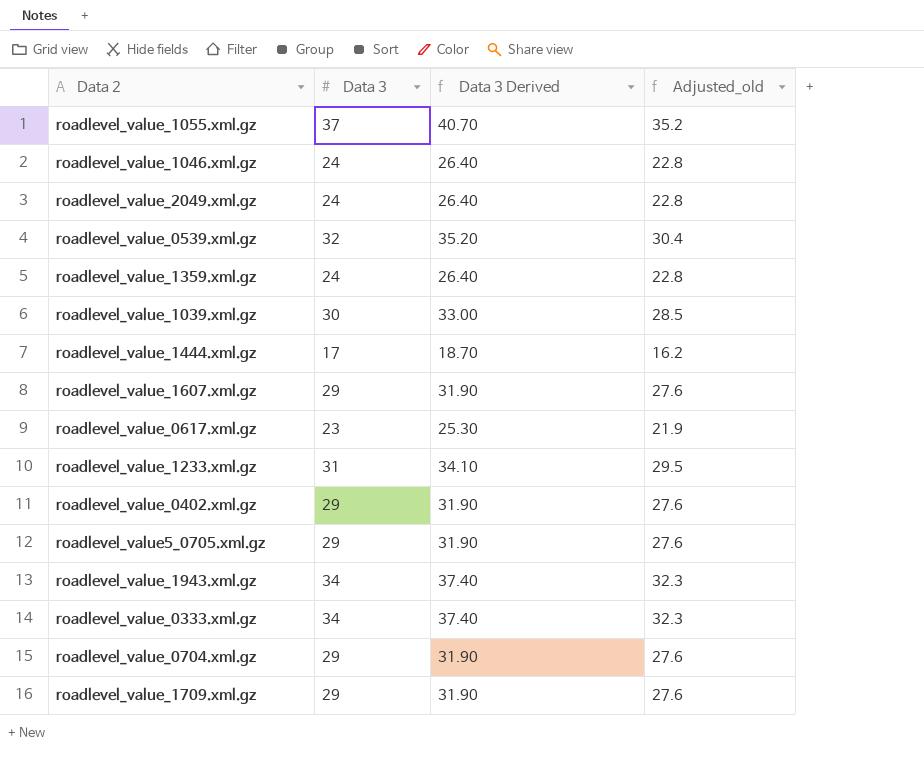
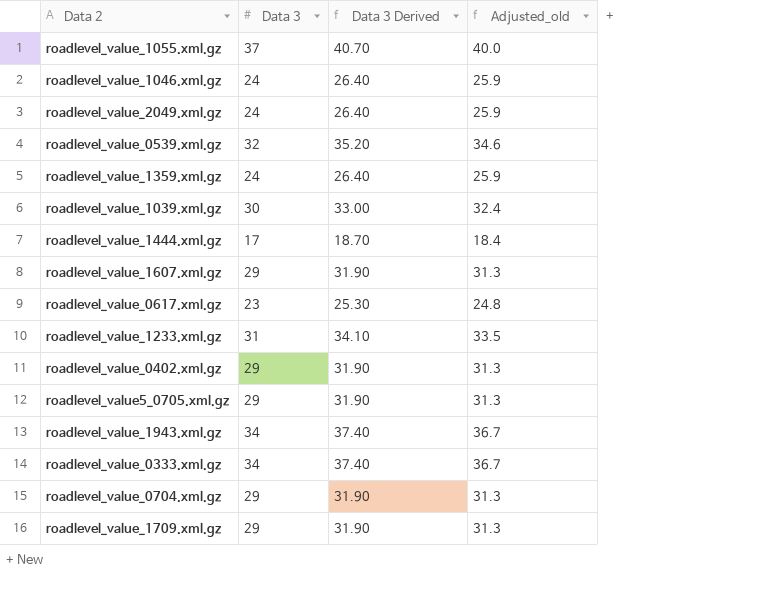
column Adjusted_old | formula: [Data 3] * 0.95 -> [Data 3] * 1.08

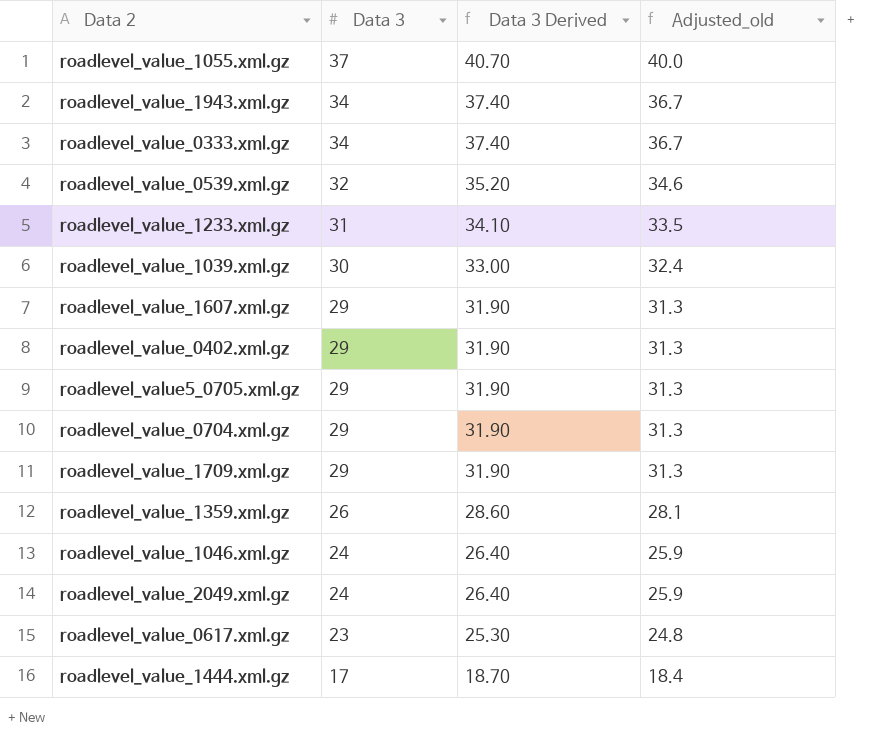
row order: none -> Data 3 descending
roadlevel_value_1359.xml.gz | Data 3: 24 -> 26
roadlevel_value_1359.xml.gz | Data 3 Derived: 26.40 -> 28.60
roadlevel_value_1359.xml.gz | Adjusted_old: 25.9 -> 28.1

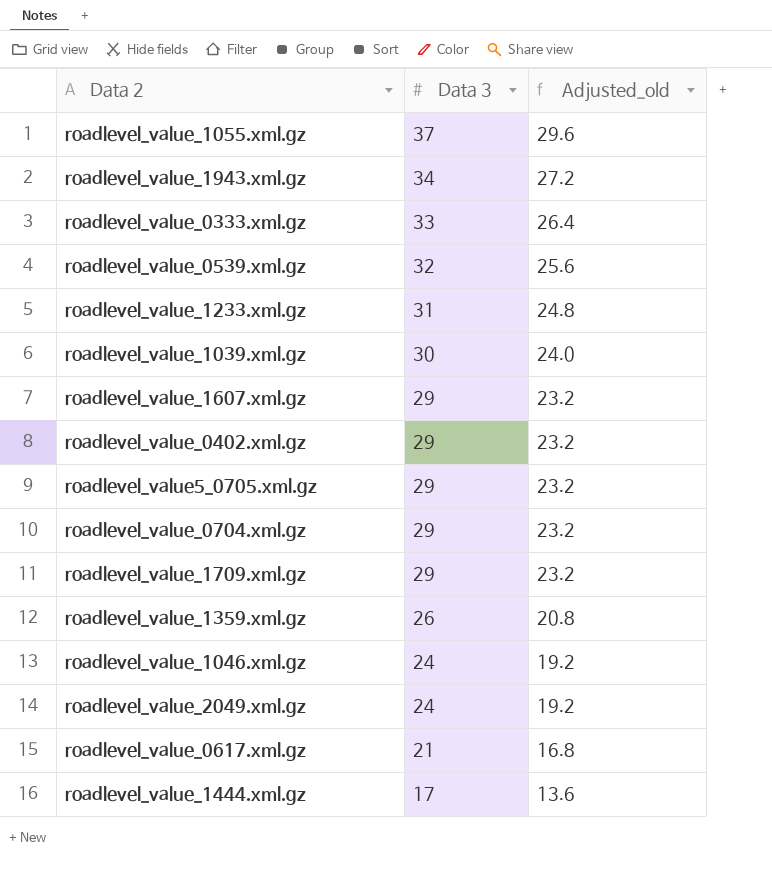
column Data 3 Derived | formula: [Data 3] * 1.1 -> none
column Adjusted_old | formula: [Data 3] * 1.08 -> [Data 3] * 0.8
roadlevel_value_0333.xml.gz | Data 3: 34 -> 33
roadlevel_value_0617.xml.gz | Data 3: 23 -> 21

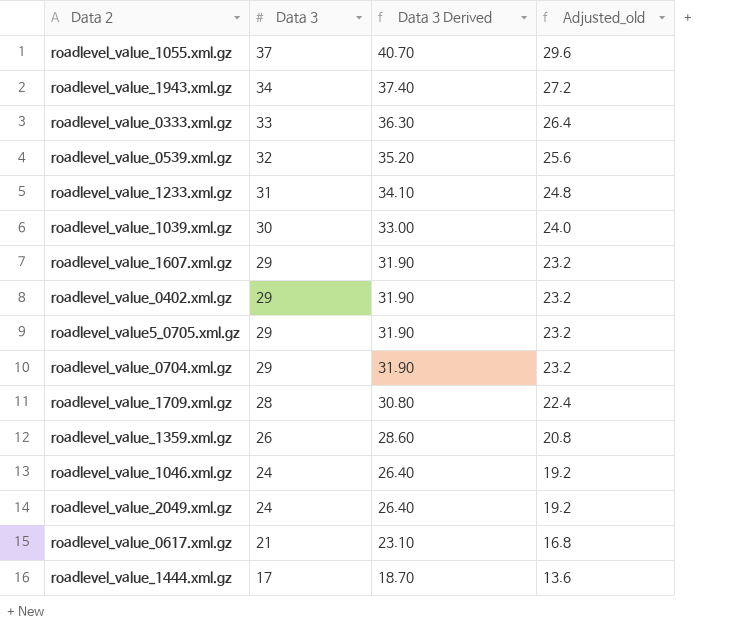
column Data 3 Derived | formula: none -> [Data 3] * 1.1
roadlevel_value_1709.xml.gz | Data 3: 29 -> 28
roadlevel_value_1709.xml.gz | Adjusted_old: 23.2 -> 22.4

